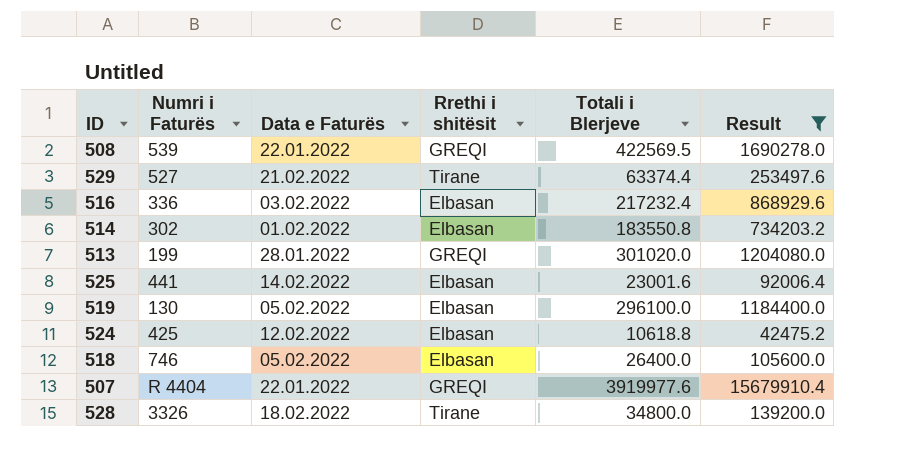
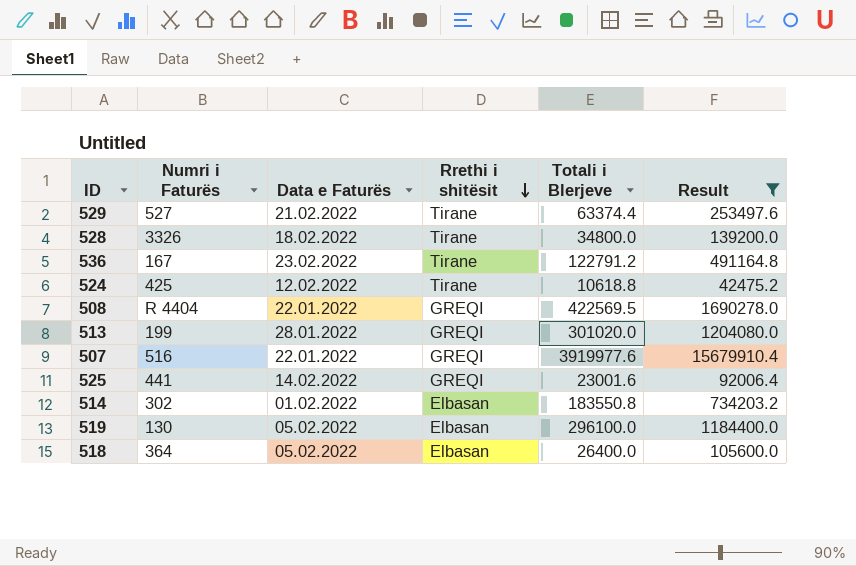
row order: none -> Rrethi i shitësit descending
row 516: 336 | 03.02.2022 | Elbasan | 217232.4 | 868929.6 -> none
row 536: none -> 167 | 23.02.2022 | Tirane | 122791.2 | 491164.8
524 | Rrethi i shitësit: Elbasan -> Tirane
508 | Numri i Faturës: 539 -> R 4404
507 | Numri i Faturës: R 4404 -> 516
525 | Rrethi i shitësit: Elbasan -> GREQI
518 | Numri i Faturës: 746 -> 364

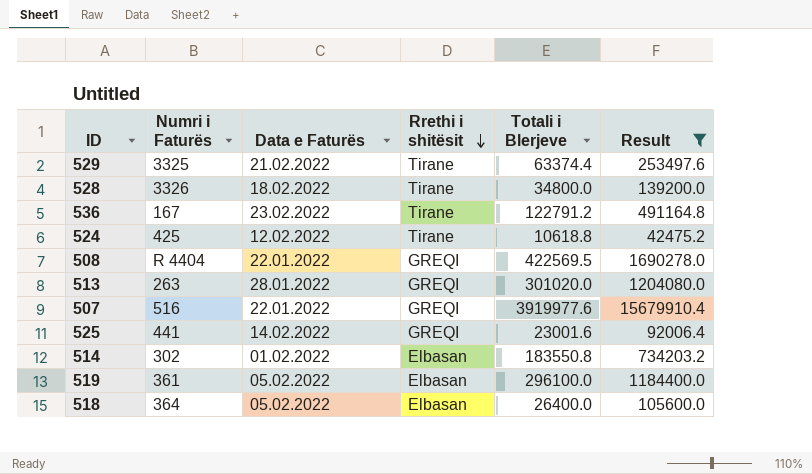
529 | Numri i Faturës: 527 -> 3325
513 | Numri i Faturës: 199 -> 263
519 | Numri i Faturës: 130 -> 361

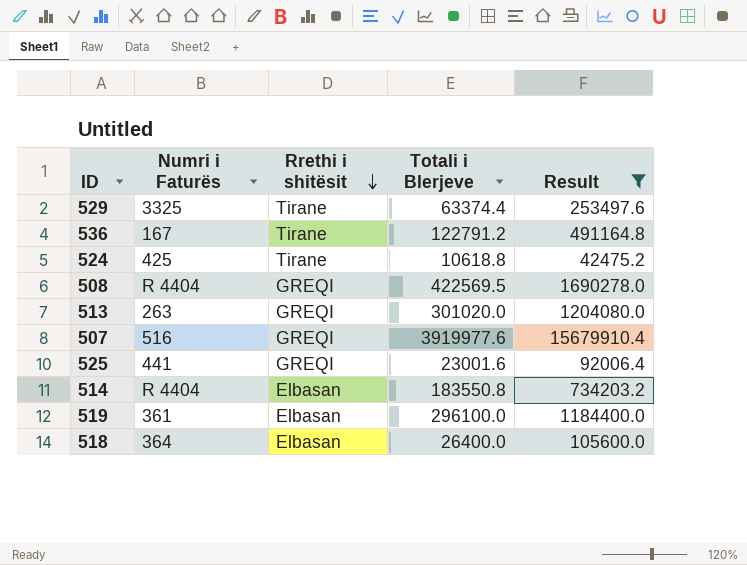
column Data e Faturës | position: 3 -> none
row 528: 3326 | 18.02.2022 | Tirane | 34800.0 | 139200.0 -> none
514 | Numri i Faturës: 302 -> R 4404

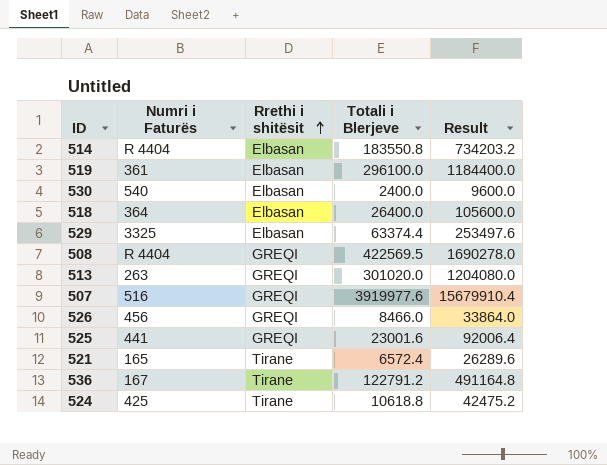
filter: Result >= 42475.2 -> none
row order: Rrethi i shitësit descending -> Rrethi i shitësit ascending
529 | Rrethi i shitësit: Tirane -> Elbasan

